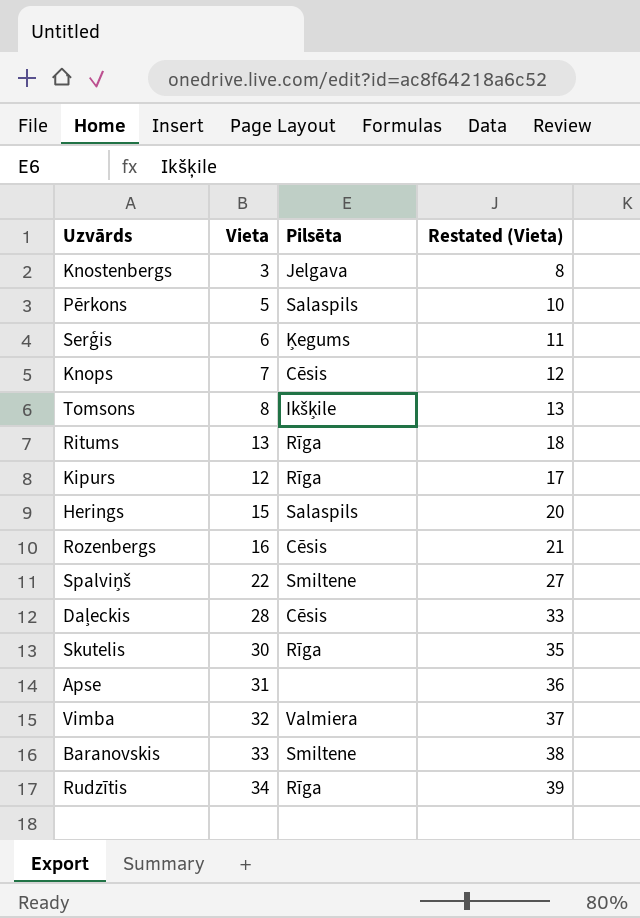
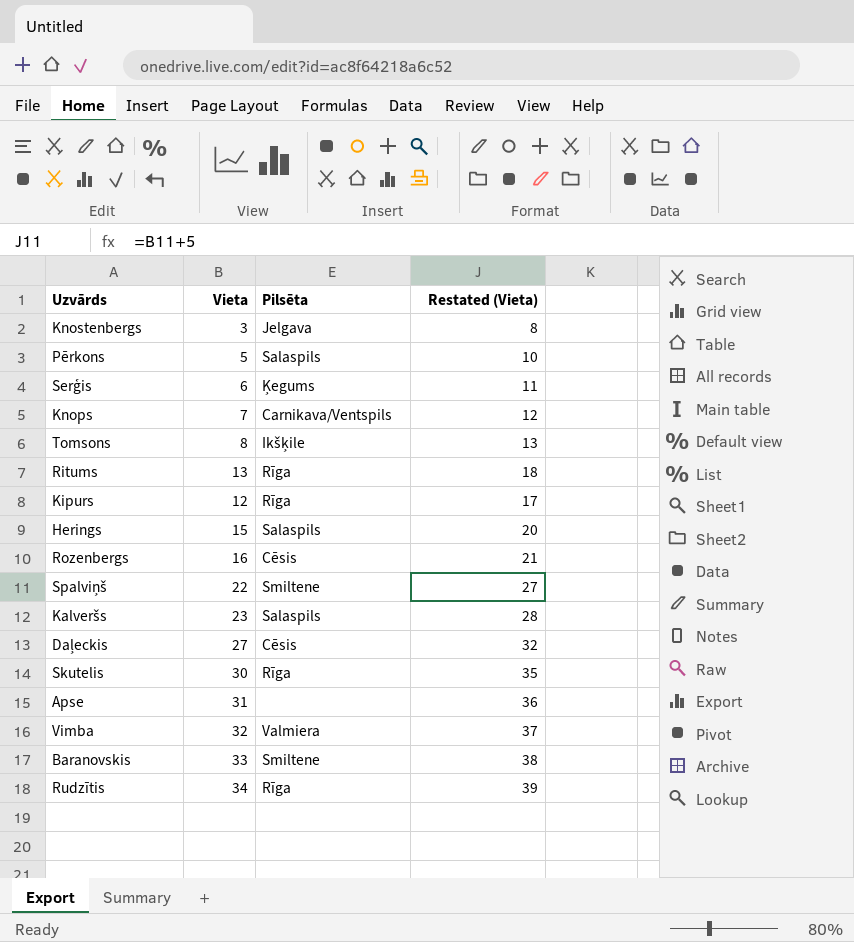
Knops | Pilsēta: Cēsis -> Carnikava/Ventspils
row Kalveršs: none -> 23 | Salaspils | 28
Daļeckis | Vieta: 28 -> 27
Daļeckis | Restated (Vieta): 33 -> 32

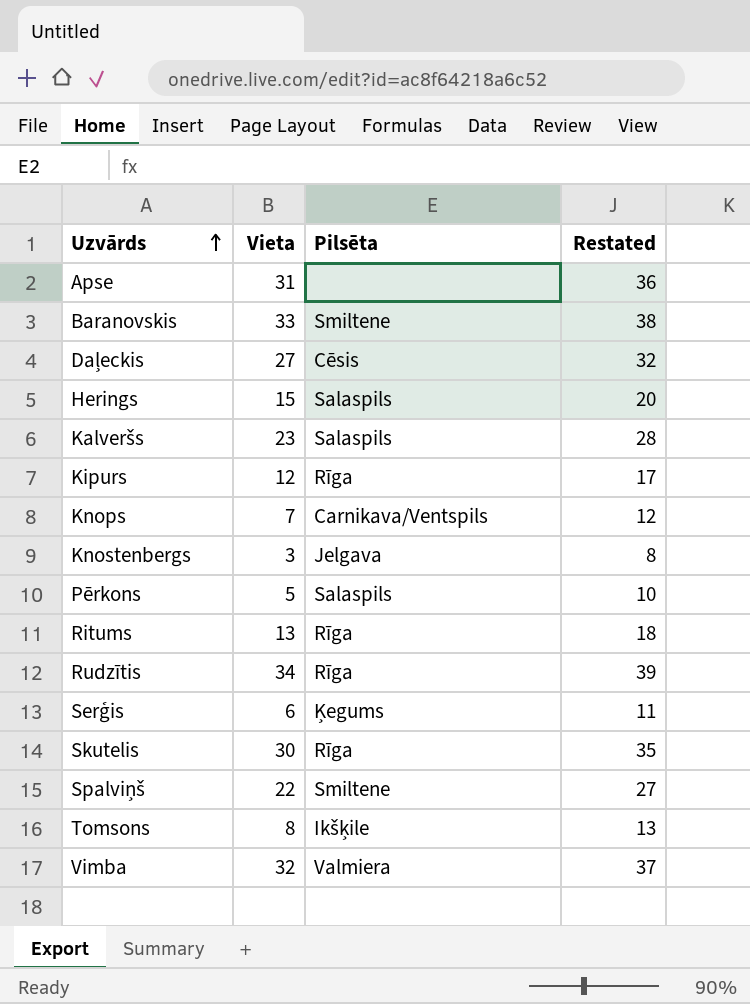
row order: none -> Uzvārds ascending
column name: Restated (Vieta) -> Restated
row Rozenbergs: 16 | Cēsis | 21 -> none

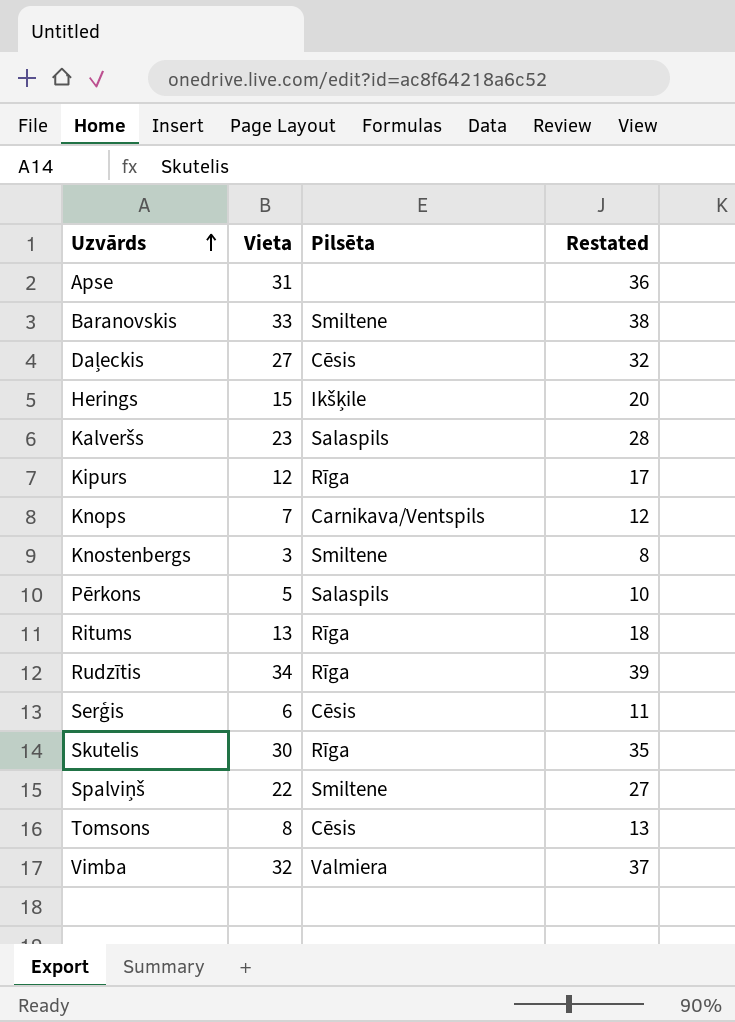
Herings | Pilsēta: Salaspils -> Ikšķile
Knostenbergs | Pilsēta: Jelgava -> Smiltene
Serģis | Pilsēta: Ķegums -> Cēsis
Tomsons | Pilsēta: Ikšķile -> Cēsis

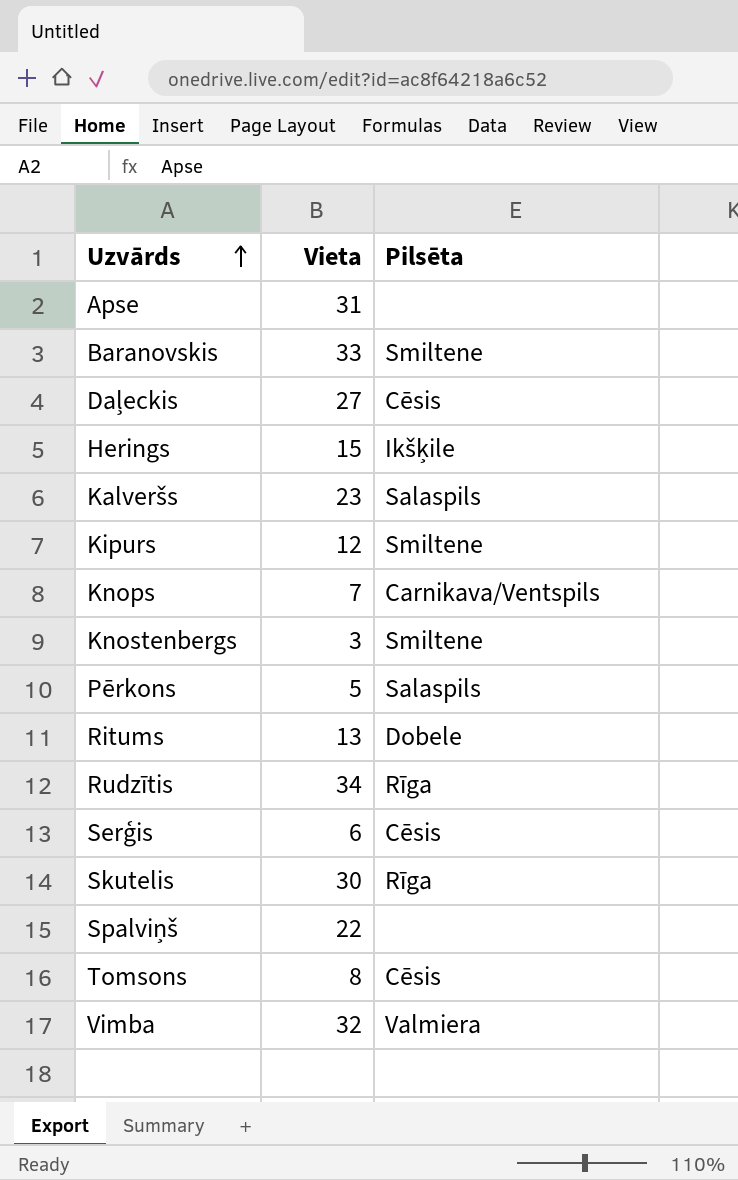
column Restated | formula: [Vieta] + 5 -> none
Kipurs | Pilsēta: Rīga -> Smiltene
Ritums | Pilsēta: Rīga -> Dobele
Spalviņš | Pilsēta: Smiltene -> none

